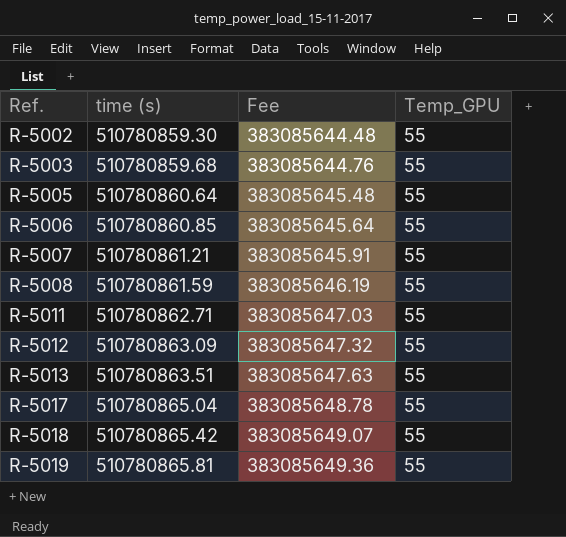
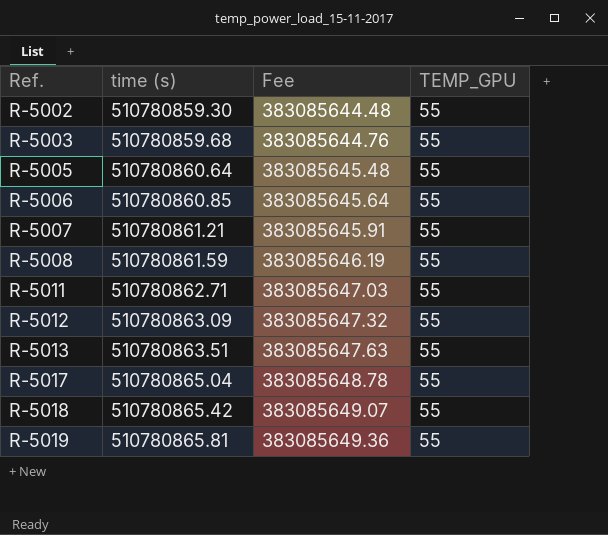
column name: Temp_GPU -> TEMP_GPU

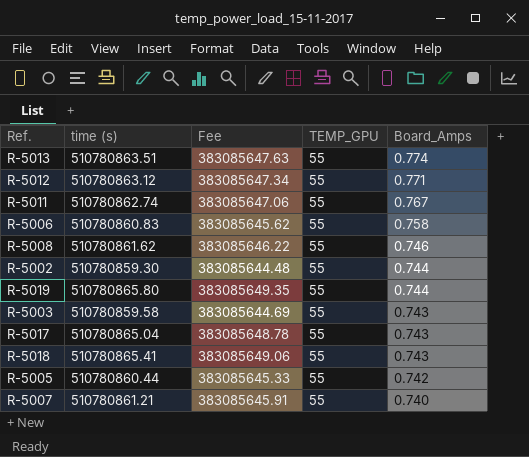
row order: Ref. ascending -> Board_Amps descending
column Board_Amps | position: none -> 5
R-5012 | time (s): 510780863.09 -> 510780863.12
R-5012 | Fee: 383085647.32 -> 383085647.34
R-5011 | time (s): 510780862.71 -> 510780862.74
R-5011 | Fee: 383085647.03 -> 383085647.06
R-5006 | time (s): 510780860.85 -> 510780860.83
R-5006 | Fee: 383085645.64 -> 383085645.62
R-5008 | time (s): 510780861.59 -> 510780861.62
R-5008 | Fee: 383085646.19 -> 383085646.22
R-5019 | time (s): 510780865.81 -> 510780865.80
R-5019 | Fee: 383085649.36 -> 383085649.35
R-5003 | time (s): 510780859.68 -> 510780859.58
R-5003 | Fee: 383085644.76 -> 383085644.69
R-5018 | time (s): 510780865.42 -> 510780865.41
R-5018 | Fee: 383085649.07 -> 383085649.06
R-5005 | time (s): 510780860.64 -> 510780860.44
R-5005 | Fee: 383085645.48 -> 383085645.33

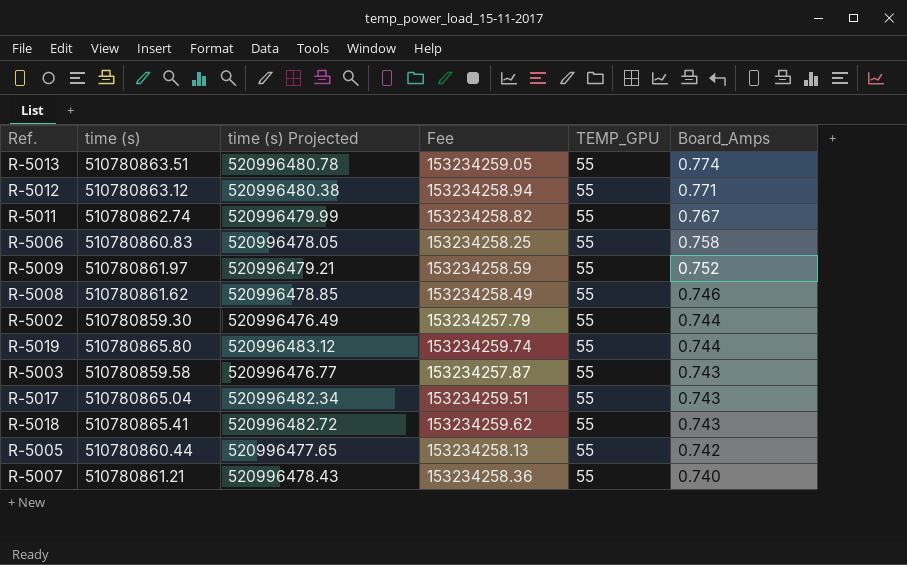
column time (s) Projected | formula: none -> [time (s)] * 1.02
column Fee | formula: [time (s)] * 0.75 -> [time (s)] * 0.3
row R-5009: none -> 510780861.97 | 520996479.21 | 153234258.59 | 55 | 0.752

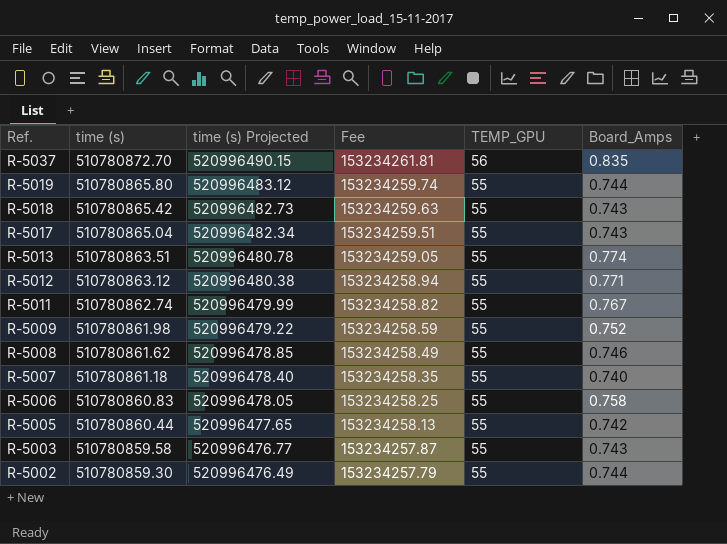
row order: Board_Amps descending -> Ref. descending
row R-5037: none -> 510780872.70 | 520996490.15 | 153234261.81 | 56 | 0.835
R-5018 | time (s): 510780865.41 -> 510780865.42
R-5018 | time (s) Projected: 520996482.72 -> 520996482.73
R-5018 | Fee: 153234259.62 -> 153234259.63
R-5009 | time (s): 510780861.97 -> 510780861.98
R-5009 | time (s) Projected: 520996479.21 -> 520996479.22
R-5007 | time (s): 510780861.21 -> 510780861.18
R-5007 | time (s) Projected: 520996478.43 -> 520996478.40
R-5007 | Fee: 153234258.36 -> 153234258.35

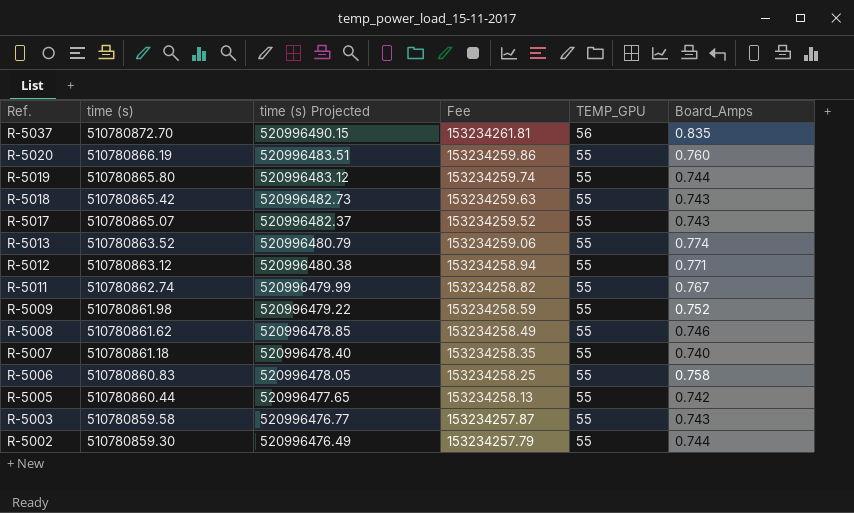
row R-5020: none -> 510780866.19 | 520996483.51 | 153234259.86 | 55 | 0.760
R-5017 | time (s): 510780865.04 -> 510780865.07
R-5017 | time (s) Projected: 520996482.34 -> 520996482.37
R-5017 | Fee: 153234259.51 -> 153234259.52
R-5013 | time (s): 510780863.51 -> 510780863.52
R-5013 | time (s) Projected: 520996480.78 -> 520996480.79
R-5013 | Fee: 153234259.05 -> 153234259.06

